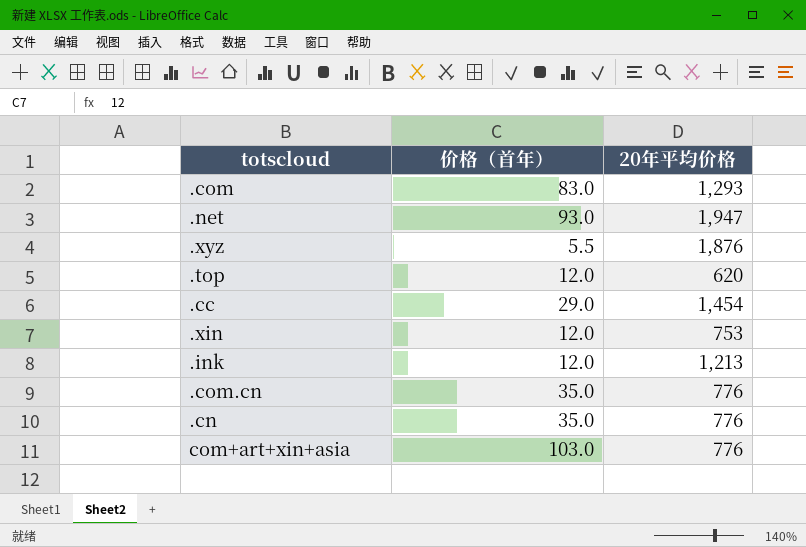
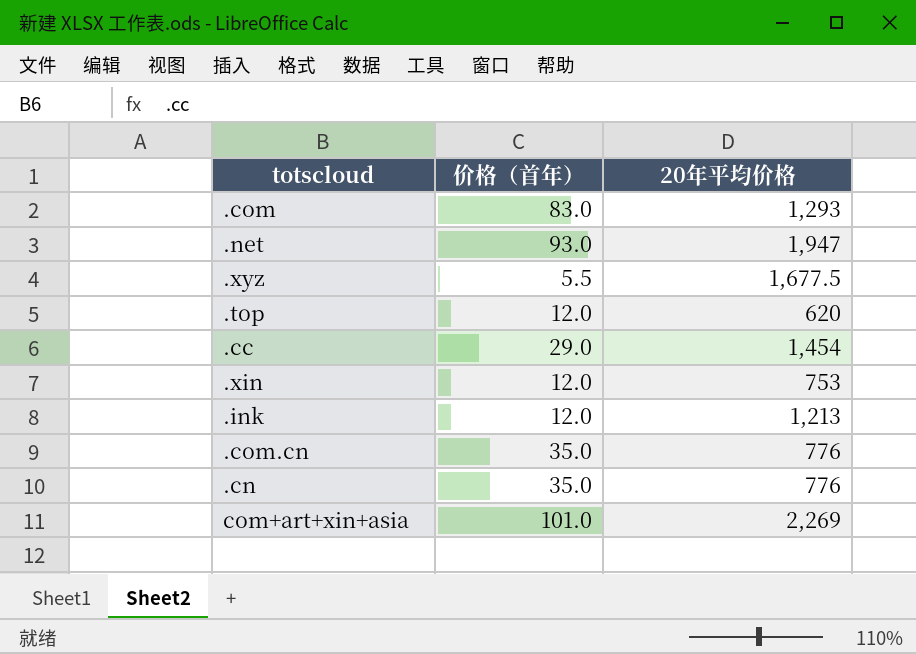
.xyz | 20年平均价格: 1,876 -> 1,677.5
com+art+xin+asia | 价格（首年）: 103.0 -> 101.0
com+art+xin+asia | 20年平均价格: 776 -> 2,269

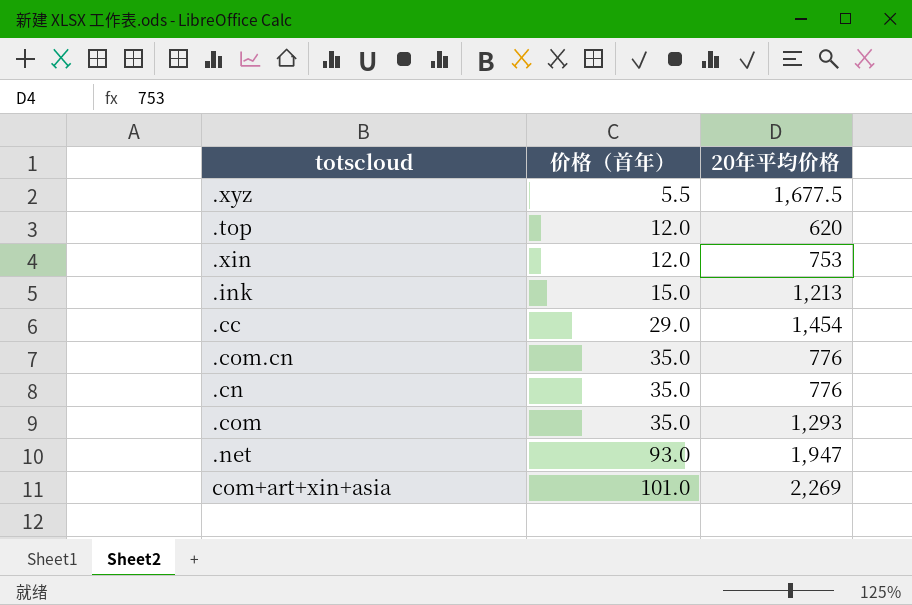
row order: none -> 价格（首年） ascending
.ink | 价格（首年）: 12.0 -> 15.0
.com | 价格（首年）: 83.0 -> 35.0

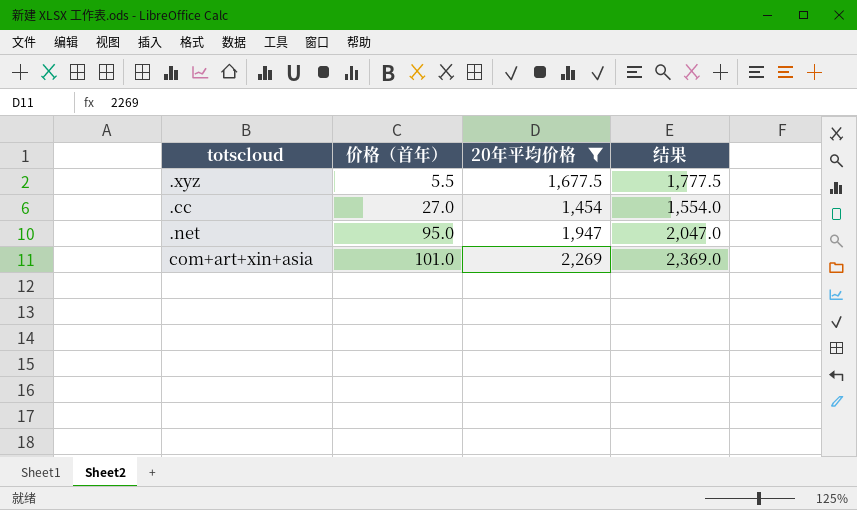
filter: none -> 20年平均价格 >= 1,454
column 结果 | formula: none -> [20年平均价格] + 100
.cc | 价格（首年）: 29.0 -> 27.0
.net | 价格（首年）: 93.0 -> 95.0

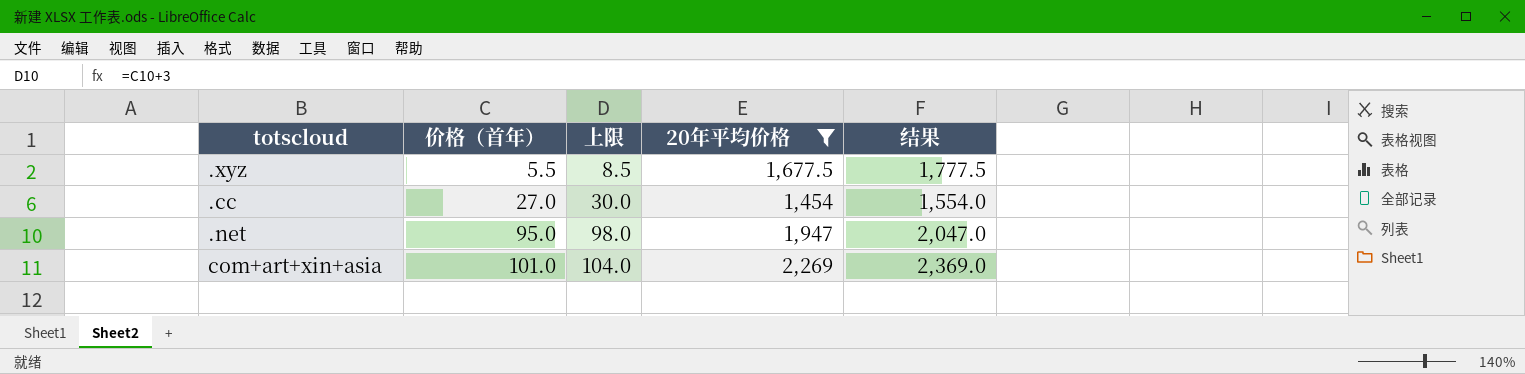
column 上限 | formula: none -> [价格（首年）] + 3

